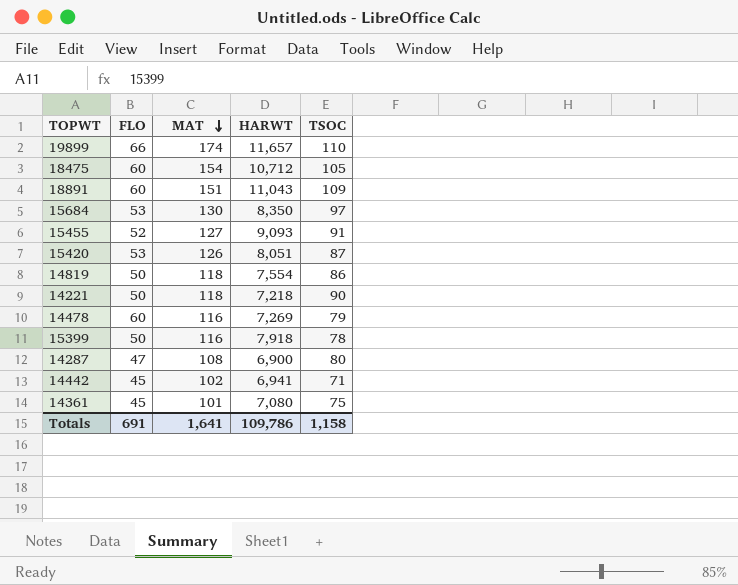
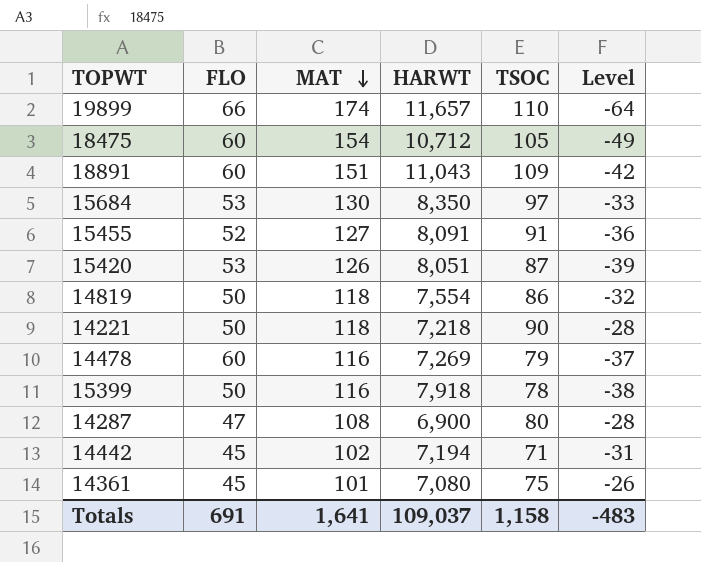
column Level | formula: none -> [TSOC] - [MAT]
15455 | HARWT: 9,093 -> 8,091
14442 | HARWT: 6,941 -> 7,194
Totals | HARWT: 109,786 -> 109,037

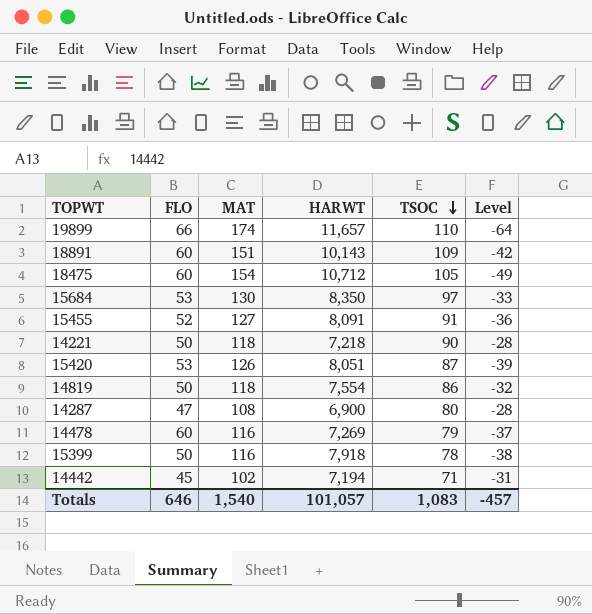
row order: MAT descending -> TSOC descending
row 14361: 45 | 101 | 7,080 | 75 | -26 -> none
18891 | HARWT: 11,043 -> 10,143
Totals | FLO: 691 -> 646
Totals | MAT: 1,641 -> 1,540
Totals | HARWT: 109,037 -> 101,057
Totals | TSOC: 1,158 -> 1,083
Totals | Level: -483 -> -457

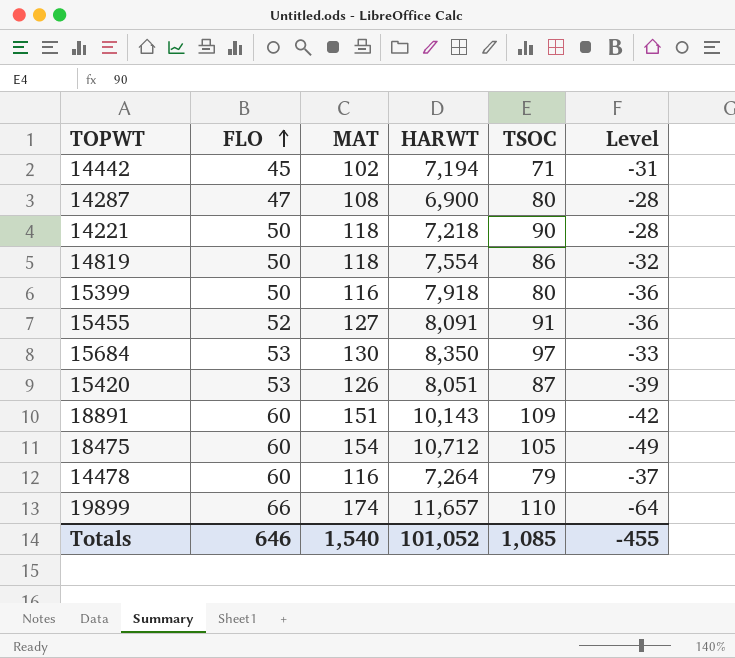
row order: TSOC descending -> FLO ascending
15399 | TSOC: 78 -> 80
15399 | Level: -38 -> -36
14478 | HARWT: 7,269 -> 7,264
Totals | HARWT: 101,057 -> 101,052
Totals | TSOC: 1,083 -> 1,085
Totals | Level: -457 -> -455

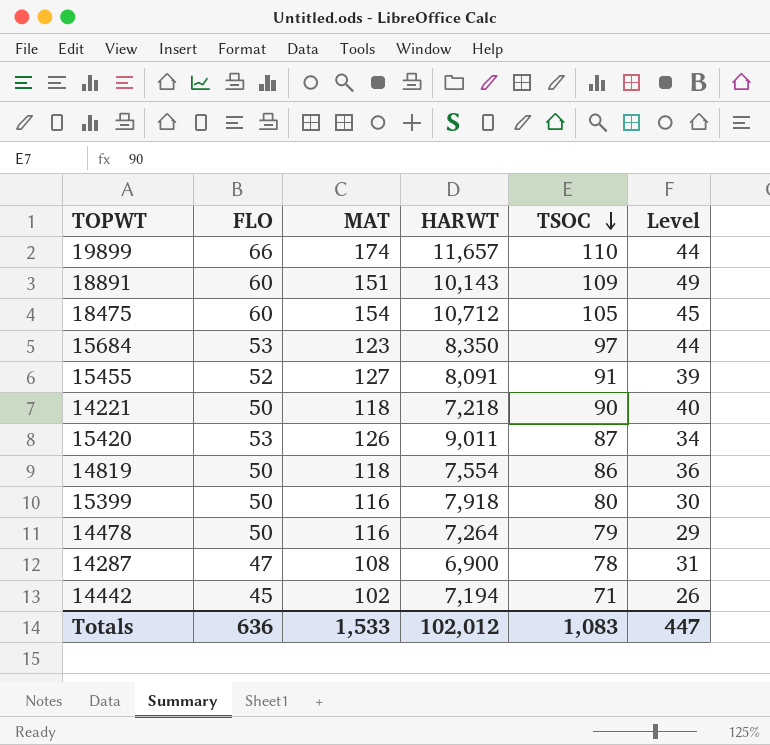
row order: FLO ascending -> TSOC descending
column Level | formula: [TSOC] - [MAT] -> [TSOC] - [FLO]
15684 | MAT: 130 -> 123
15420 | HARWT: 8,051 -> 9,011
14478 | FLO: 60 -> 50
14287 | TSOC: 80 -> 78
Totals | FLO: 646 -> 636
Totals | MAT: 1,540 -> 1,533
Totals | HARWT: 101,052 -> 102,012
Totals | TSOC: 1,085 -> 1,083
Totals | Level: -455 -> 447

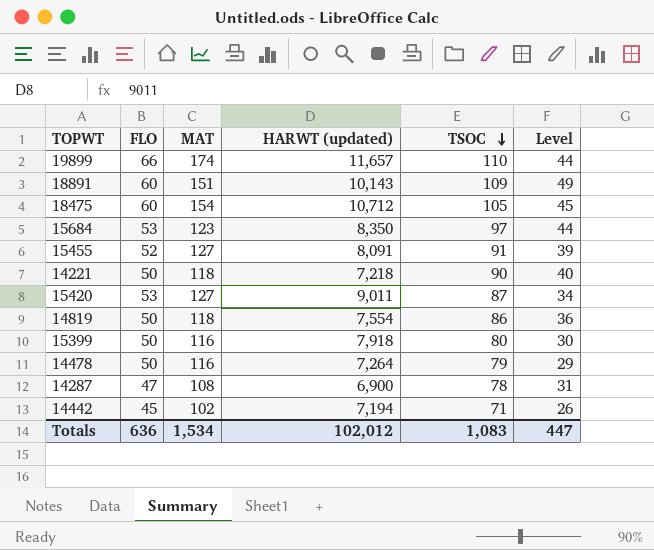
column name: HARWT -> HARWT (updated)
15420 | MAT: 126 -> 127
Totals | MAT: 1,533 -> 1,534

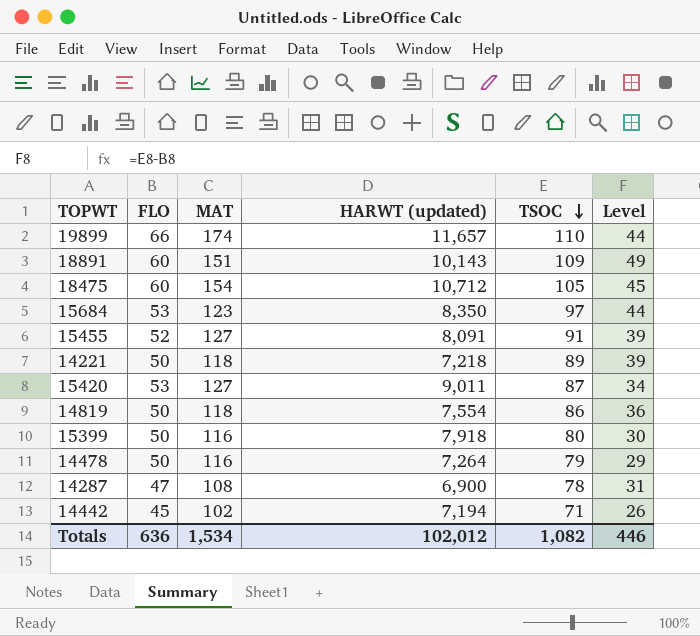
14221 | TSOC: 90 -> 89
14221 | Level: 40 -> 39
Totals | TSOC: 1,083 -> 1,082
Totals | Level: 447 -> 446

